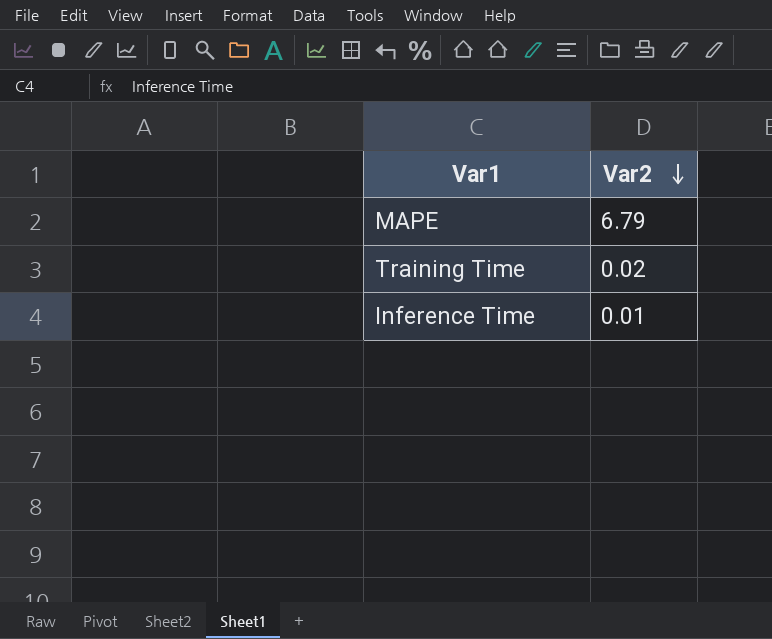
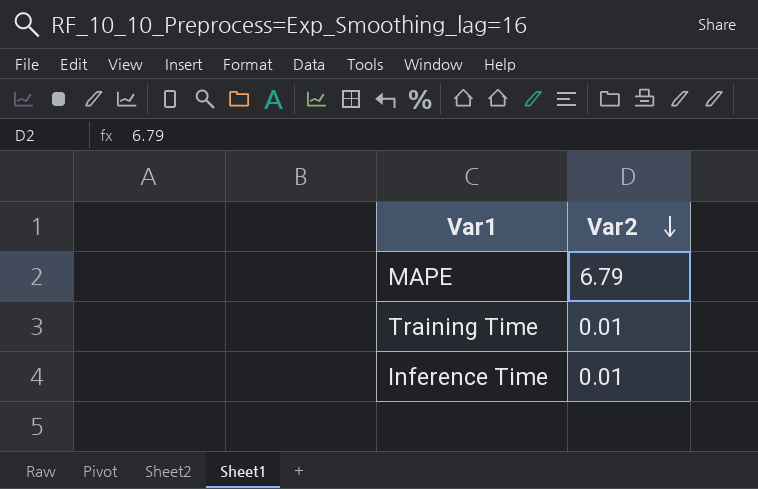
Training Time | Var2: 0.02 -> 0.01

